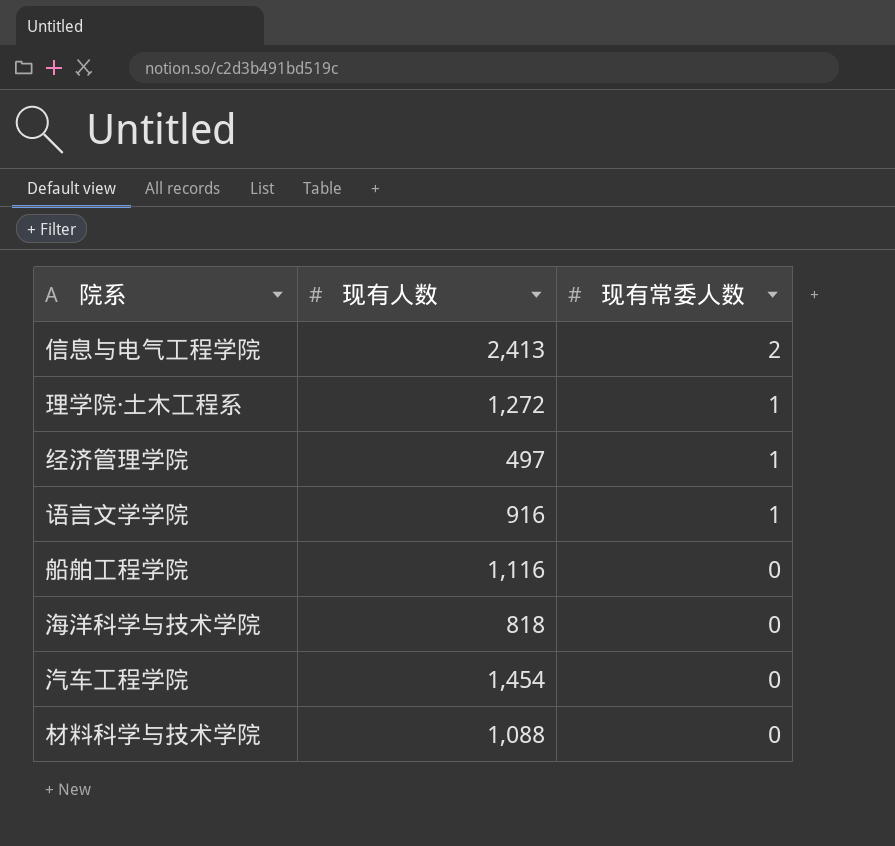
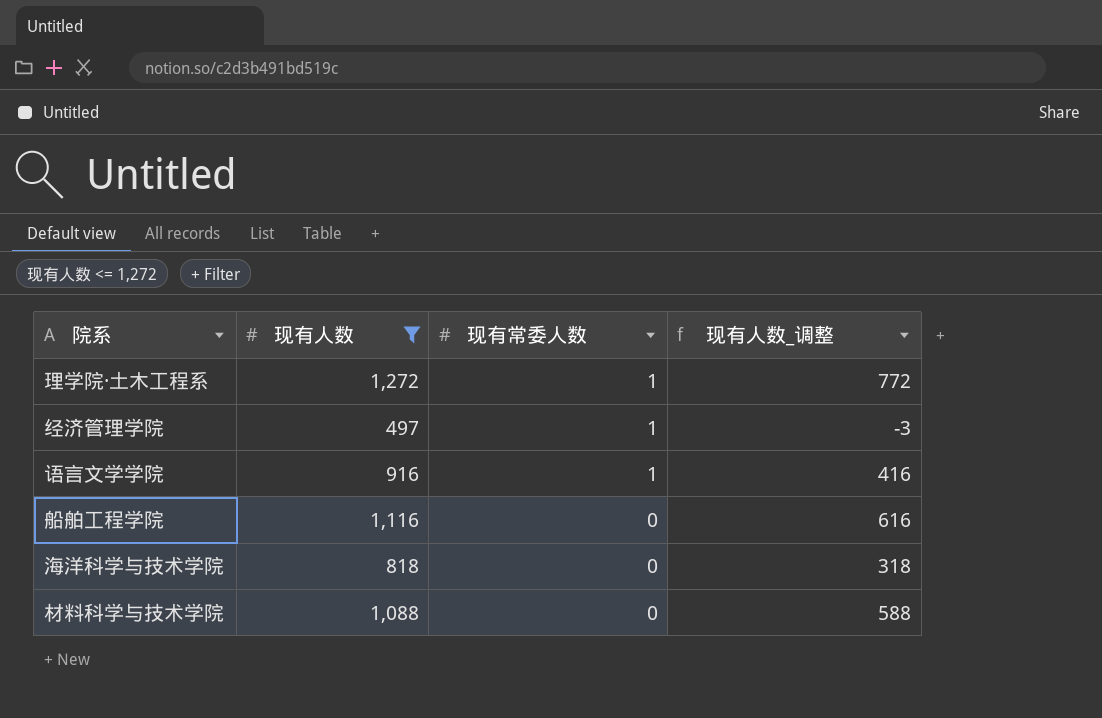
filter: none -> 现有人数 <= 1,272
column 现有人数_调整 | formula: none -> [现有人数] - 500

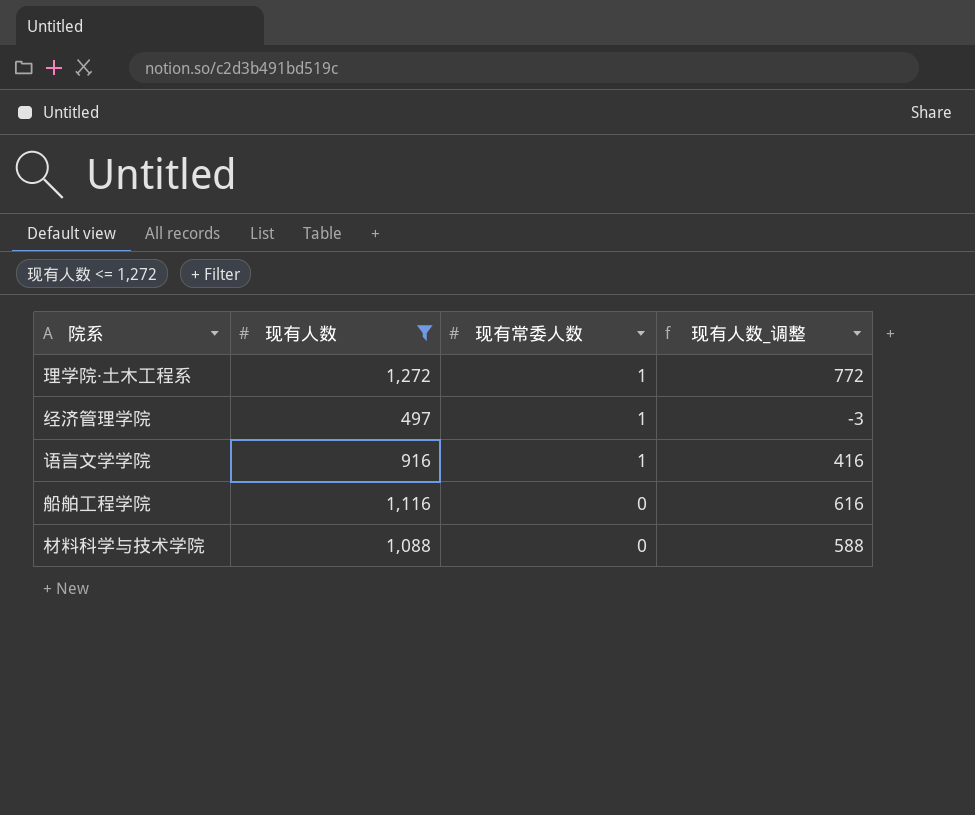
row 海洋科学与技术学院: 818 | 0 | 318 -> none

